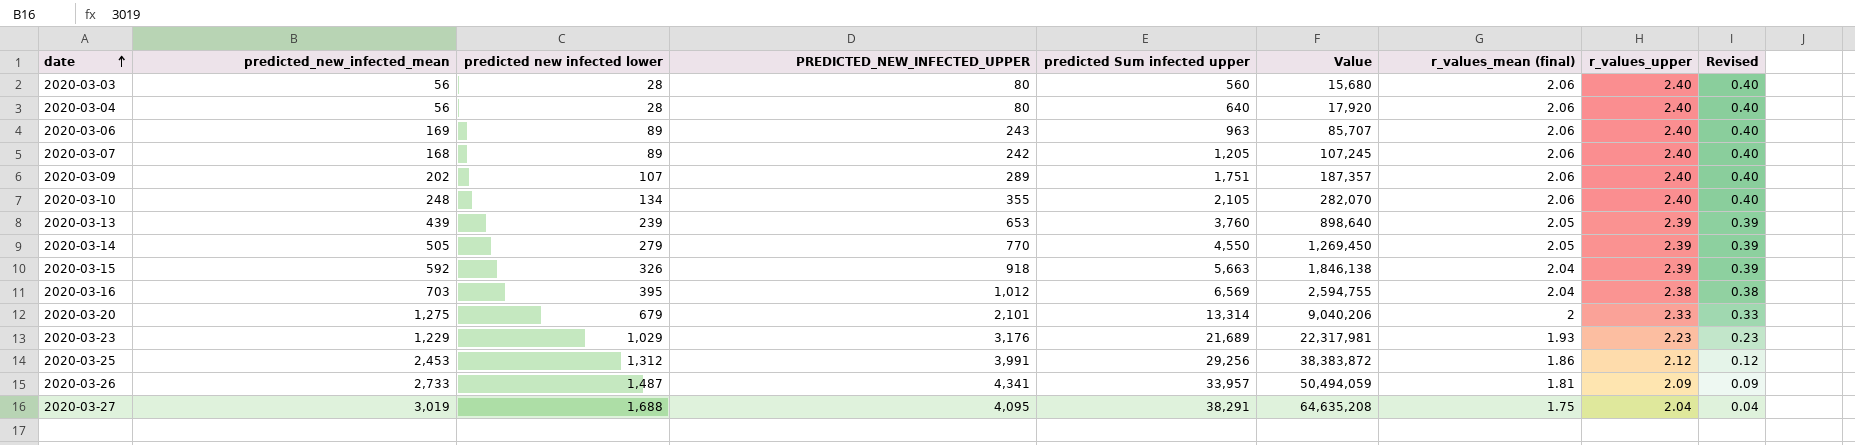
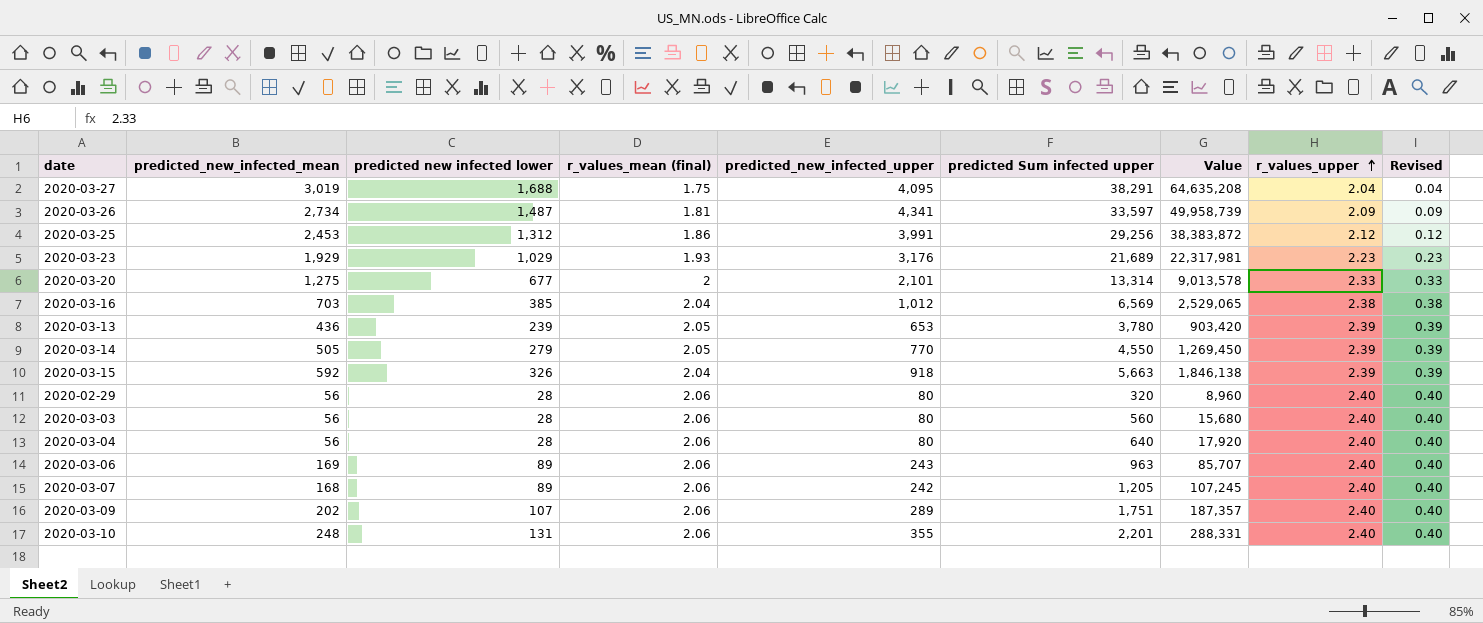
row order: date ascending -> r_values_upper ascending
column r_values_mean (final) | position: 7 -> 4
column name: PREDICTED_NEW_INFECTED_UPPER -> predicted_new_infected_upper
2020-03-26 | predicted_new_infected_mean: 2,733 -> 2,734
2020-03-26 | predicted Sum infected upper: 33,957 -> 33,597
2020-03-26 | Value: 50,494,059 -> 49,958,739
2020-03-23 | predicted_new_infected_mean: 1,229 -> 1,929
2020-03-20 | predicted new infected lower: 679 -> 677
2020-03-20 | Value: 9,040,206 -> 9,013,578
2020-03-16 | predicted new infected lower: 395 -> 385
2020-03-16 | Value: 2,594,755 -> 2,529,065
2020-03-13 | predicted_new_infected_mean: 439 -> 436
2020-03-13 | predicted Sum infected upper: 3,760 -> 3,780
2020-03-13 | Value: 898,640 -> 903,420
row 2020-02-29: none -> 56 | 28 | 2.06 | 80 | 320 | 8,960 | 2.40 | 0.40
2020-03-10 | predicted new infected lower: 134 -> 131
2020-03-10 | predicted Sum infected upper: 2,105 -> 2,201
2020-03-10 | Value: 282,070 -> 288,331

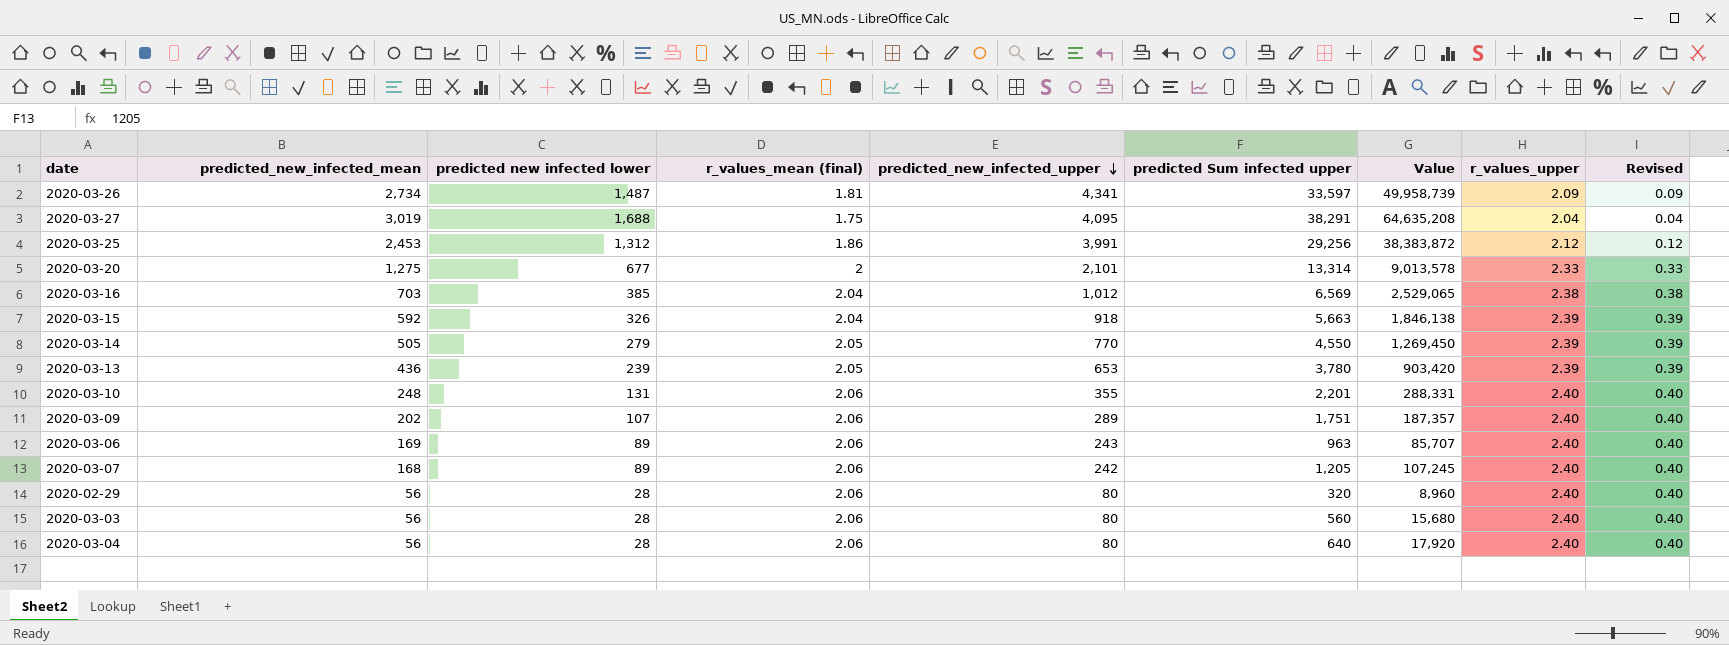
row order: r_values_upper ascending -> predicted_new_infected_upper descending
row 2020-03-23: 1,929 | 1,029 | 1.93 | 3,176 | 21,689 | 22,317,981 | 2.23 | 0.23 -> none

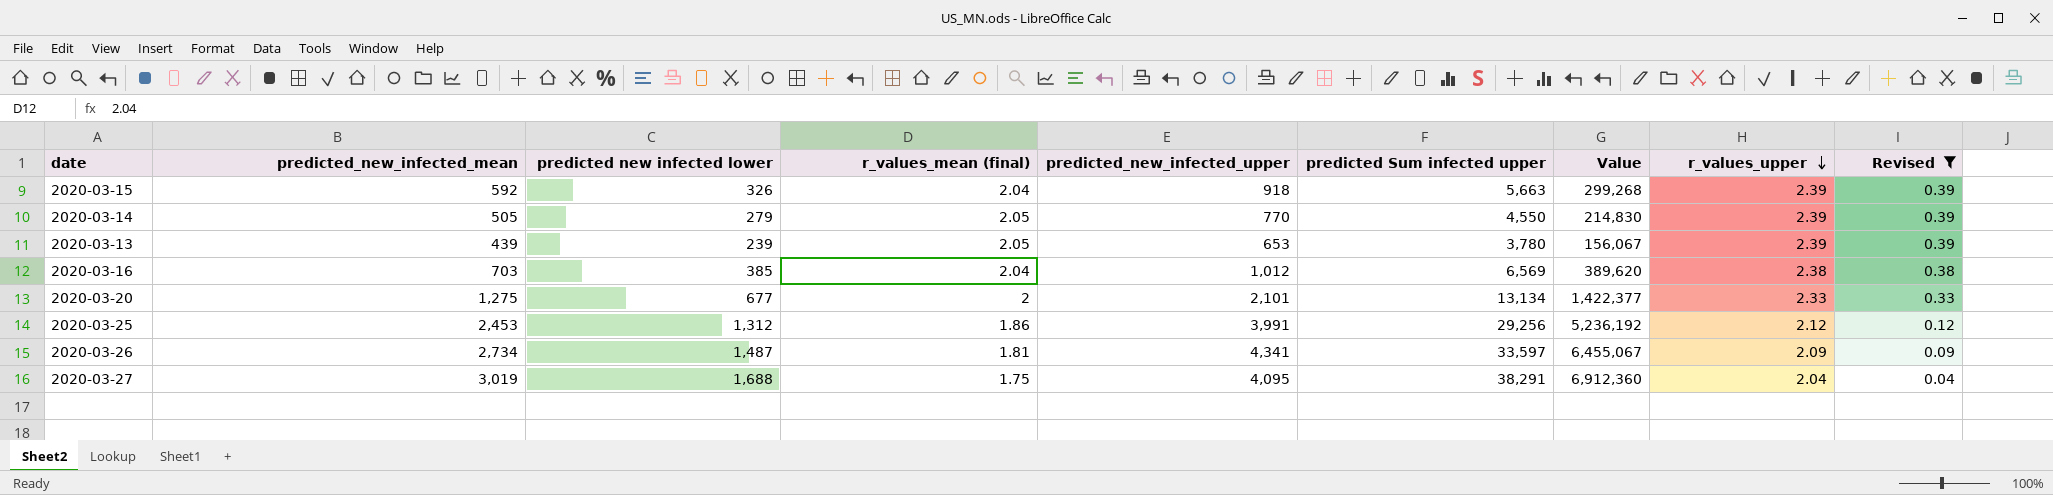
filter: none -> Revised != 0.40
row order: predicted_new_infected_upper descending -> r_values_upper descending
column Value | formula: [predicted new infected lower] * [predicted Sum infected upper] -> [predicted new infected lower] * [predicted_new_infected_upper]
2020-03-13 | predicted_new_infected_mean: 436 -> 439
2020-03-20 | predicted Sum infected upper: 13,314 -> 13,134

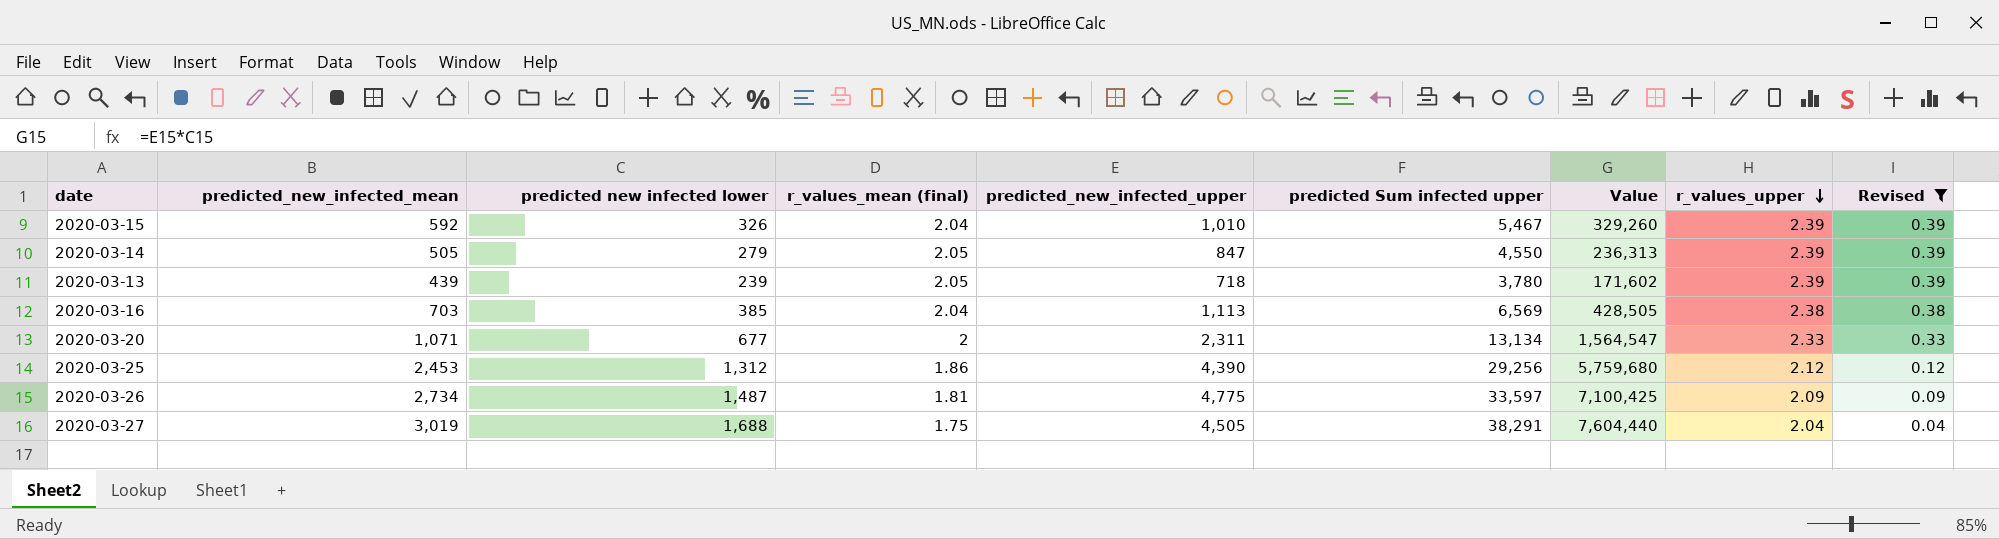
2020-03-15 | predicted_new_infected_upper: 918 -> 1,010
2020-03-15 | predicted Sum infected upper: 5,663 -> 5,467
2020-03-15 | Value: 299,268 -> 329,260
2020-03-14 | predicted_new_infected_upper: 770 -> 847
2020-03-14 | Value: 214,830 -> 236,313
2020-03-13 | predicted_new_infected_upper: 653 -> 718
2020-03-13 | Value: 156,067 -> 171,602
2020-03-16 | predicted_new_infected_upper: 1,012 -> 1,113
2020-03-16 | Value: 389,620 -> 428,505
2020-03-20 | predicted_new_infected_mean: 1,275 -> 1,071
2020-03-20 | predicted_new_infected_upper: 2,101 -> 2,311
2020-03-20 | Value: 1,422,377 -> 1,564,547
2020-03-25 | predicted_new_infected_upper: 3,991 -> 4,390
2020-03-25 | Value: 5,236,192 -> 5,759,680
2020-03-26 | predicted_new_infected_upper: 4,341 -> 4,775
2020-03-26 | Value: 6,455,067 -> 7,100,425
2020-03-27 | predicted_new_infected_upper: 4,095 -> 4,505
2020-03-27 | Value: 6,912,360 -> 7,604,440

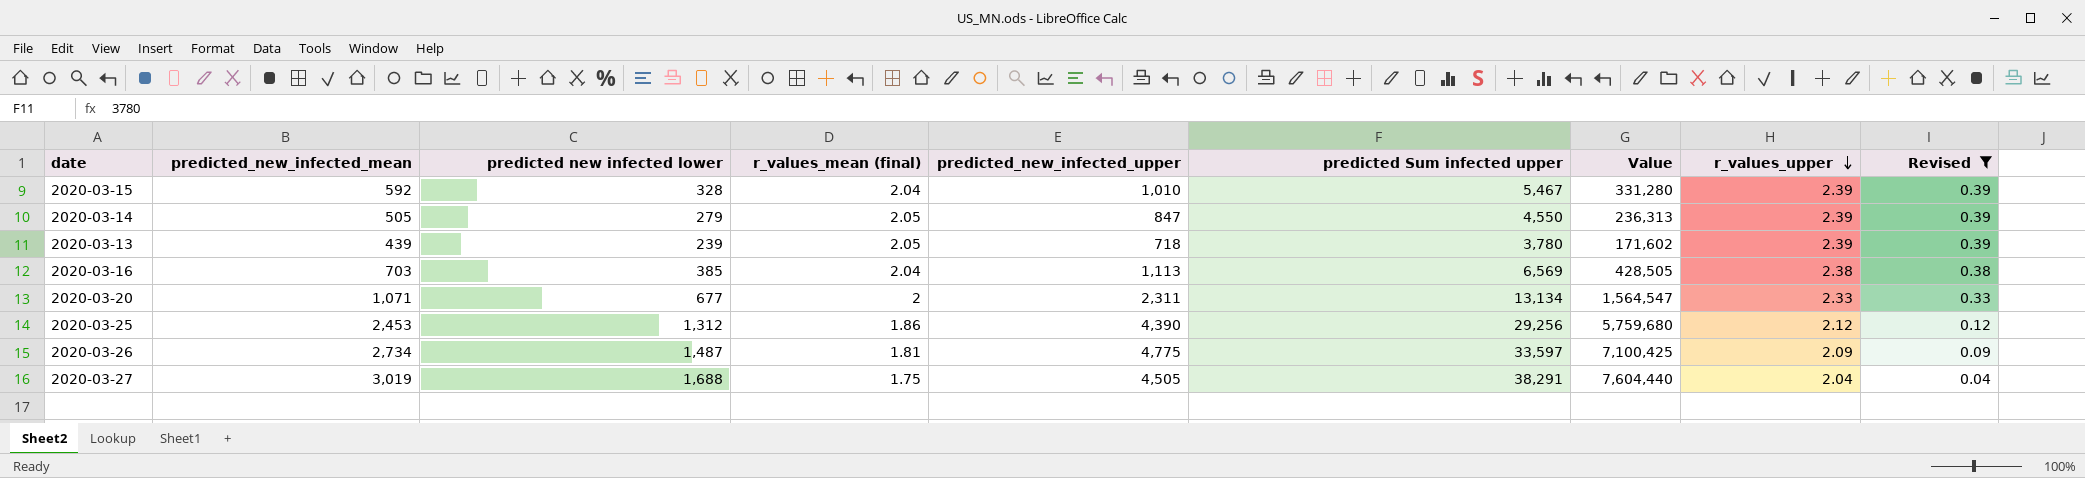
2020-03-15 | predicted new infected lower: 326 -> 328
2020-03-15 | Value: 329,260 -> 331,280

